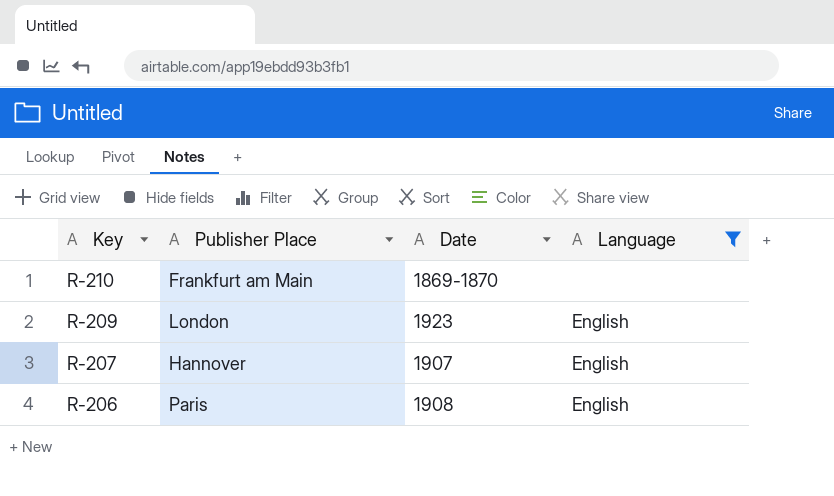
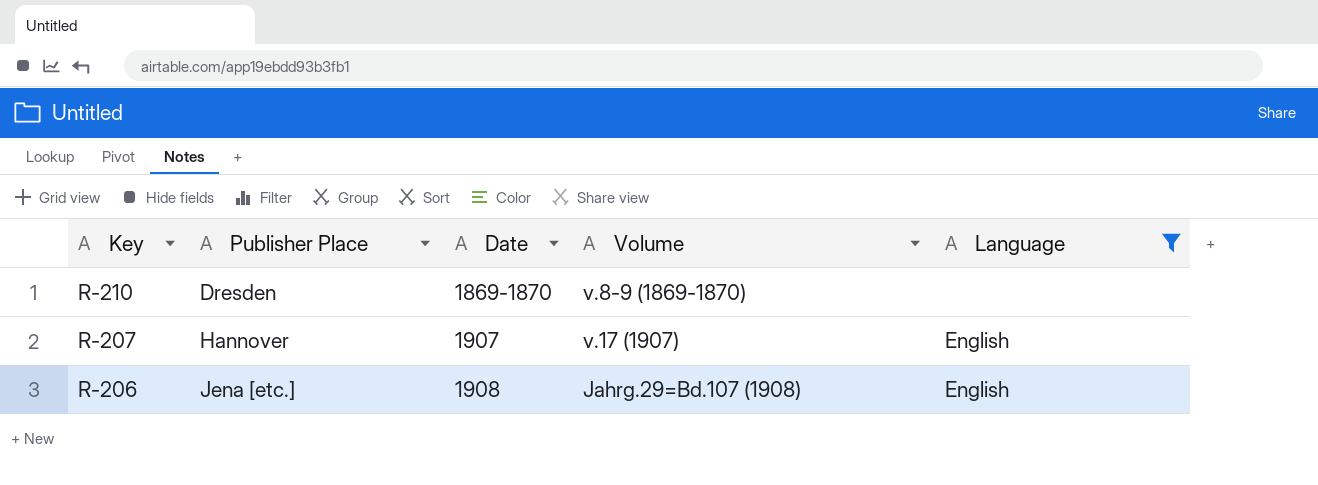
column Volume | position: none -> 4
row R-209: London | 1923 | English -> none
R-210 | Publisher Place: Frankfurt am Main -> Dresden
R-206 | Publisher Place: Paris -> Jena [etc.]

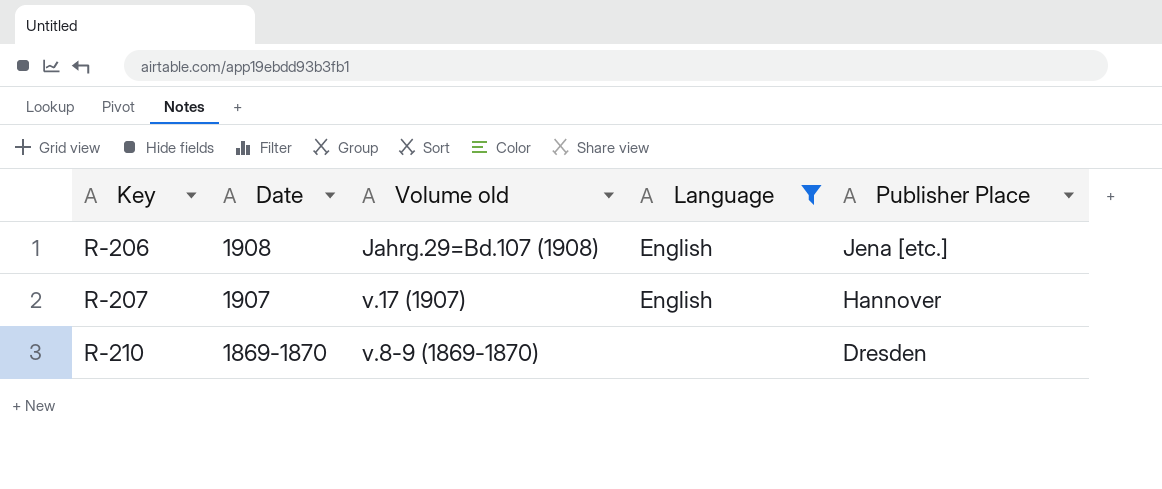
row order: Key descending -> Key ascending
column name: Volume -> Volume old
column Publisher Place | position: 2 -> 5

